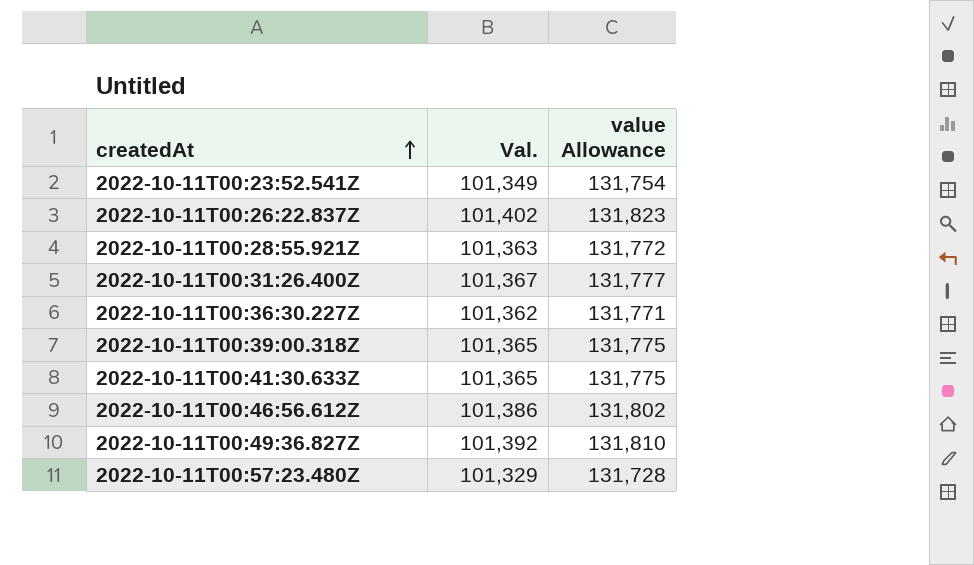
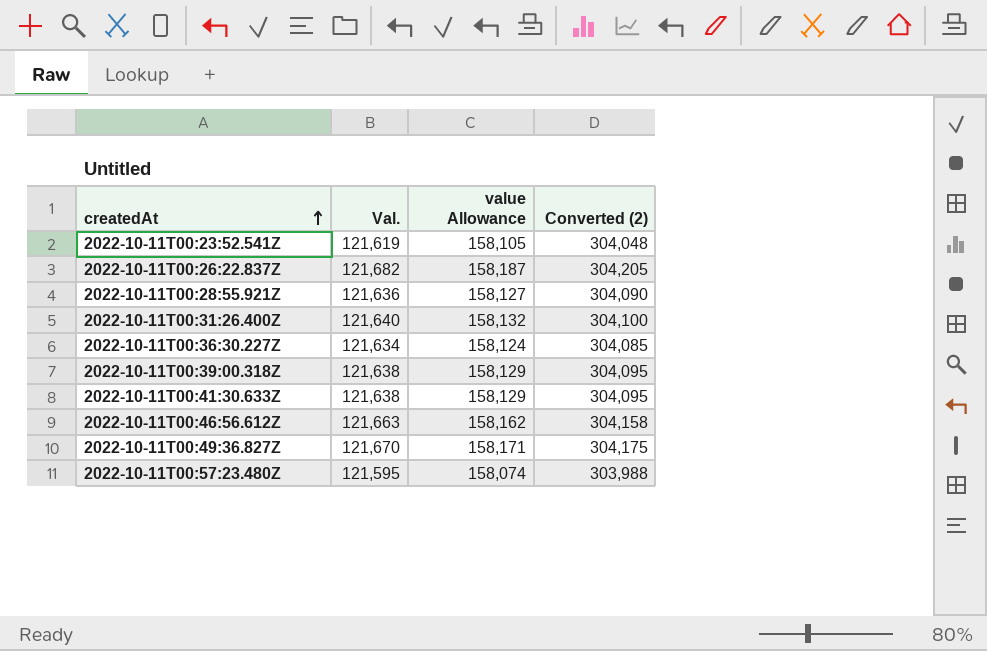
column Converted (2) | formula: none -> [Val.] * 2.5
2022-10-11T00:23:52.541Z | Val.: 101,349 -> 121,619
2022-10-11T00:23:52.541Z | value Allowance: 131,754 -> 158,105
2022-10-11T00:26:22.837Z | Val.: 101,402 -> 121,682
2022-10-11T00:26:22.837Z | value Allowance: 131,823 -> 158,187
2022-10-11T00:28:55.921Z | Val.: 101,363 -> 121,636
2022-10-11T00:28:55.921Z | value Allowance: 131,772 -> 158,127
2022-10-11T00:31:26.400Z | Val.: 101,367 -> 121,640
2022-10-11T00:31:26.400Z | value Allowance: 131,777 -> 158,132
2022-10-11T00:36:30.227Z | Val.: 101,362 -> 121,634
2022-10-11T00:36:30.227Z | value Allowance: 131,771 -> 158,124
2022-10-11T00:39:00.318Z | Val.: 101,365 -> 121,638
2022-10-11T00:39:00.318Z | value Allowance: 131,775 -> 158,129
2022-10-11T00:41:30.633Z | Val.: 101,365 -> 121,638
2022-10-11T00:41:30.633Z | value Allowance: 131,775 -> 158,129
2022-10-11T00:46:56.612Z | Val.: 101,386 -> 121,663
2022-10-11T00:46:56.612Z | value Allowance: 131,802 -> 158,162
2022-10-11T00:49:36.827Z | Val.: 101,392 -> 121,670
2022-10-11T00:49:36.827Z | value Allowance: 131,810 -> 158,171
2022-10-11T00:57:23.480Z | Val.: 101,329 -> 121,595
2022-10-11T00:57:23.480Z | value Allowance: 131,728 -> 158,074

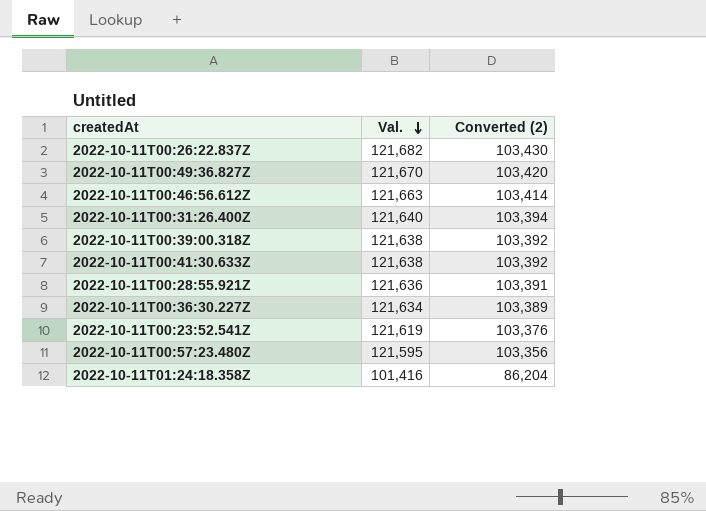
row order: createdAt ascending -> Val. descending
column value Allowance | formula: [Val.] * 1.3 -> none
column Converted (2) | formula: [Val.] * 2.5 -> [Val.] * 0.85
row 2022-10-11T01:24:18.358Z: none -> 101,416 | 86,204

